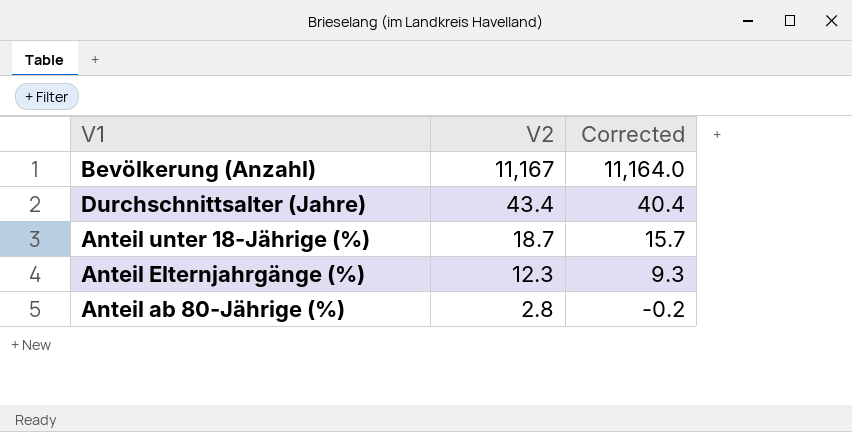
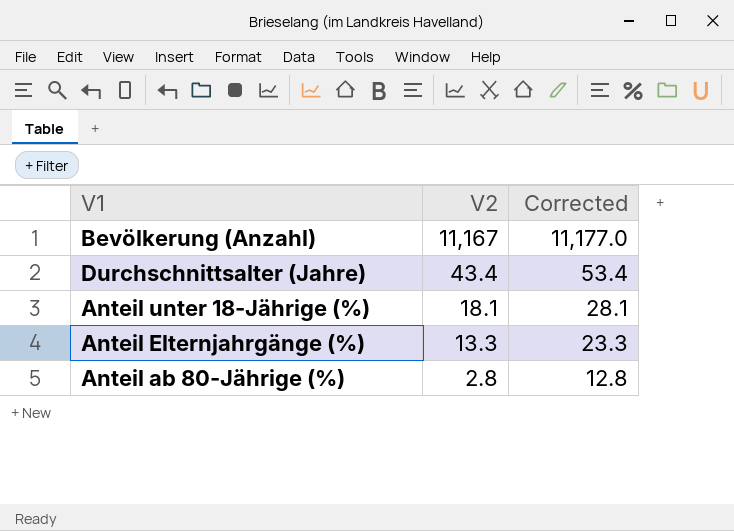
column Corrected | formula: [V2] - 3 -> [V2] + 10
Anteil unter 18-Jährige (%) | V2: 18.7 -> 18.1
Anteil Elternjahrgänge (%) | V2: 12.3 -> 13.3

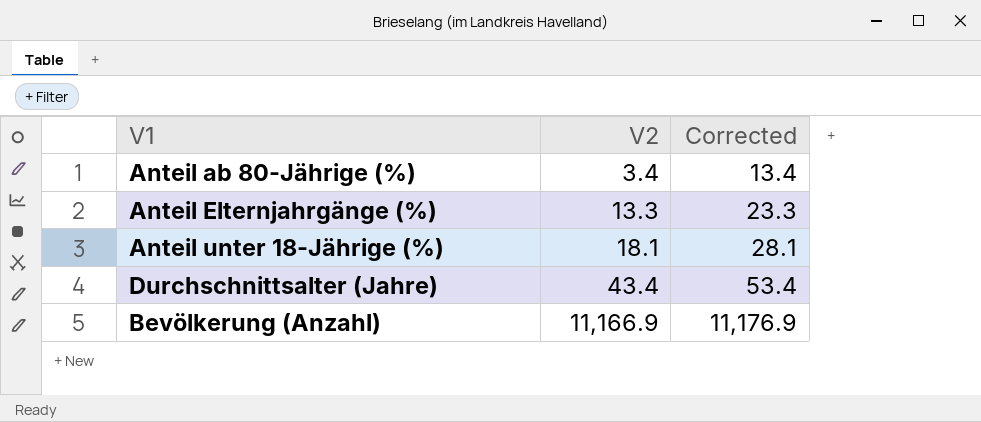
row order: V2 descending -> V2 ascending
Anteil ab 80-Jährige (%) | V2: 2.8 -> 3.4
Anteil ab 80-Jährige (%) | Corrected: 12.8 -> 13.4
Bevölkerung (Anzahl) | V2: 11,167 -> 11,166.9
Bevölkerung (Anzahl) | Corrected: 11,177.0 -> 11,176.9

